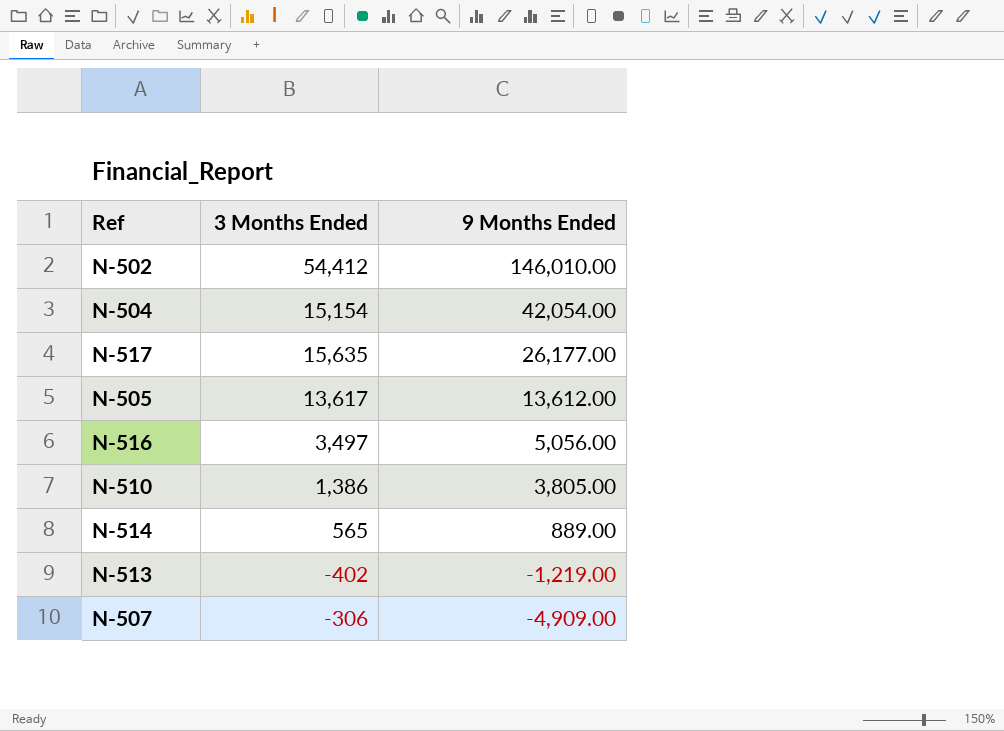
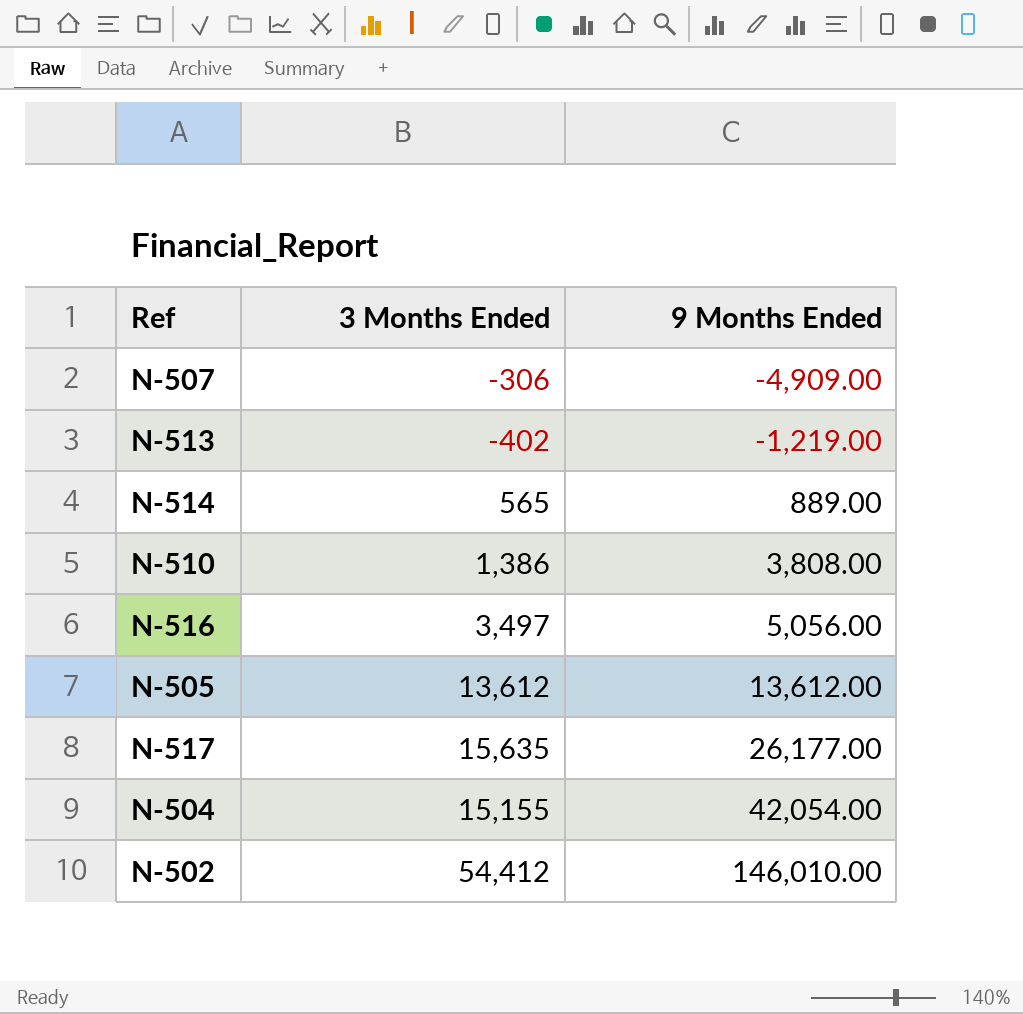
row order: 9 Months Ended descending -> 9 Months Ended ascending
N-510 | 9 Months Ended: 3,805.00 -> 3,808.00
N-505 | 3 Months Ended: 13,617 -> 13,612
N-504 | 3 Months Ended: 15,154 -> 15,155

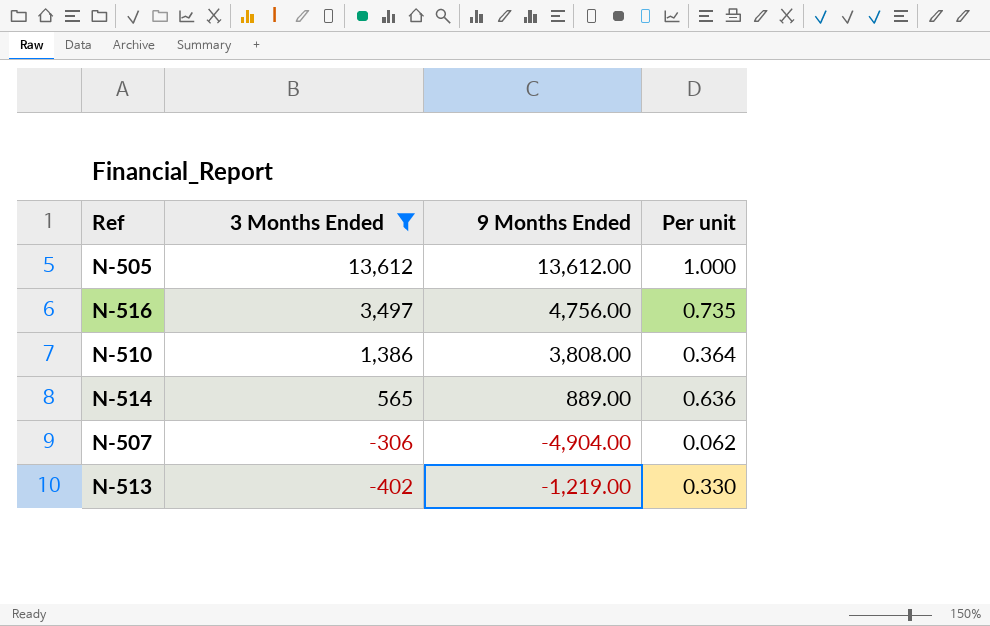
filter: none -> 3 Months Ended <= 13,612
row order: 9 Months Ended ascending -> 3 Months Ended descending
column Per unit | formula: none -> [3 Months Ended] / [9 Months Ended]
N-516 | 9 Months Ended: 5,056.00 -> 4,756.00
N-507 | 9 Months Ended: -4,909.00 -> -4,904.00

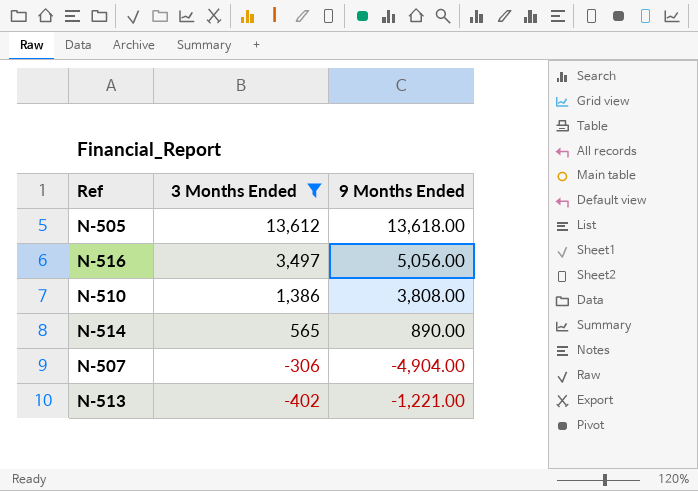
column Per unit | formula: [3 Months Ended] / [9 Months Ended] -> none
N-505 | 9 Months Ended: 13,612.00 -> 13,618.00
N-516 | 9 Months Ended: 4,756.00 -> 5,056.00
N-514 | 9 Months Ended: 889.00 -> 890.00
N-513 | 9 Months Ended: -1,219.00 -> -1,221.00

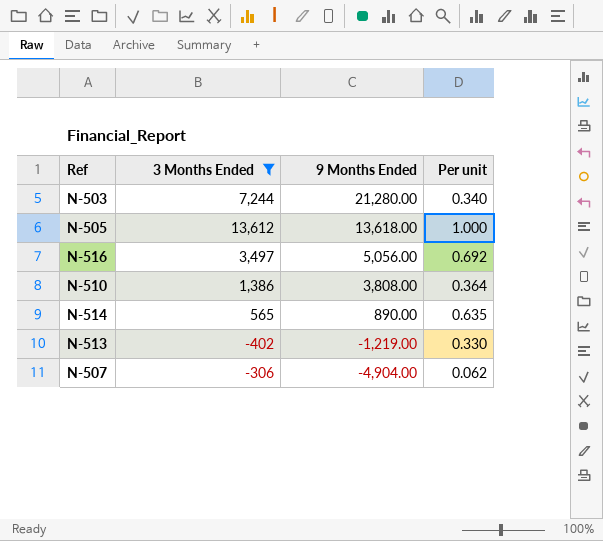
row order: 3 Months Ended descending -> 9 Months Ended descending
column Per unit | formula: none -> [3 Months Ended] / [9 Months Ended]
row N-503: none -> 7,244 | 21,280.00 | 0.340
N-513 | 9 Months Ended: -1,221.00 -> -1,219.00

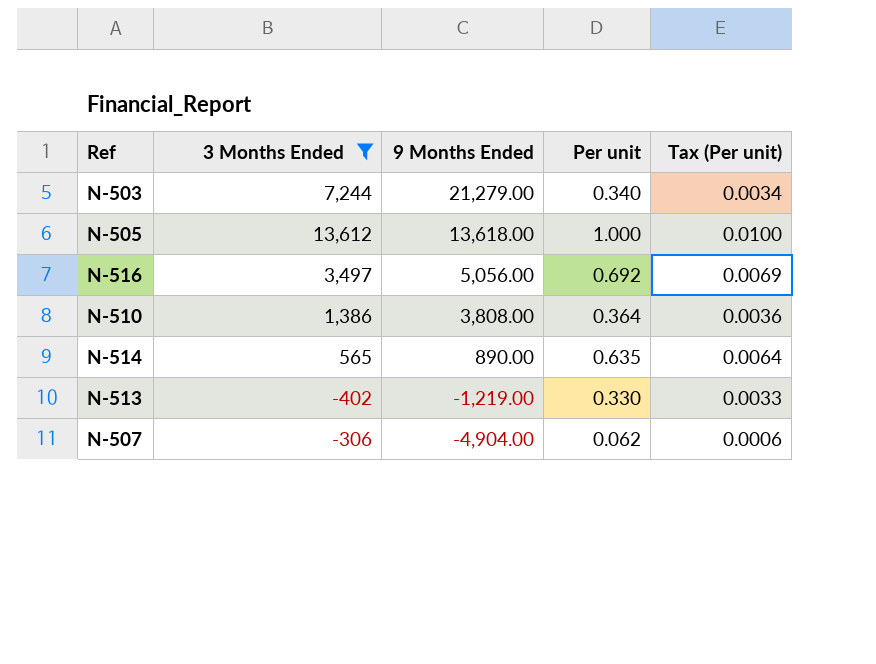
column Tax (Per unit) | formula: none -> [Per unit] * 0.01
N-503 | 9 Months Ended: 21,280.00 -> 21,279.00

